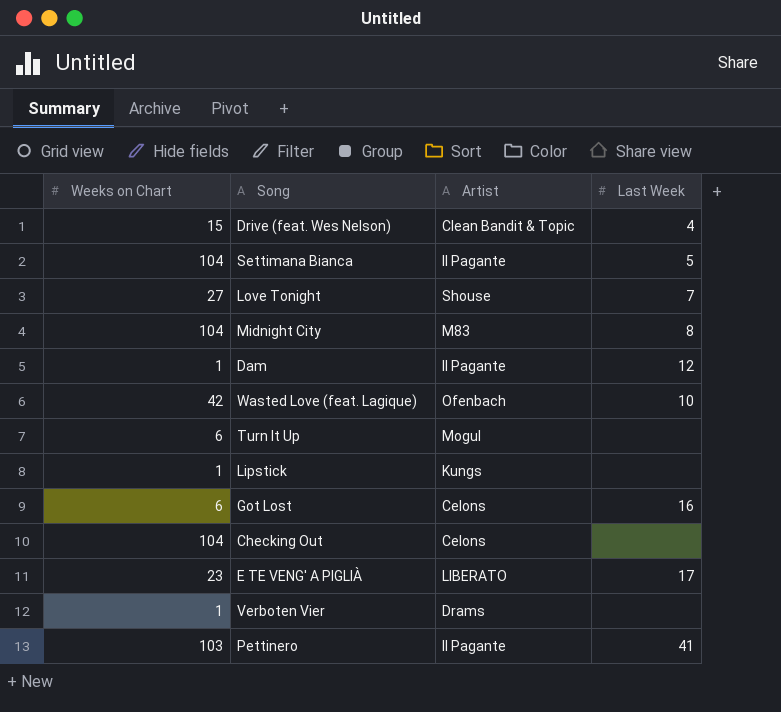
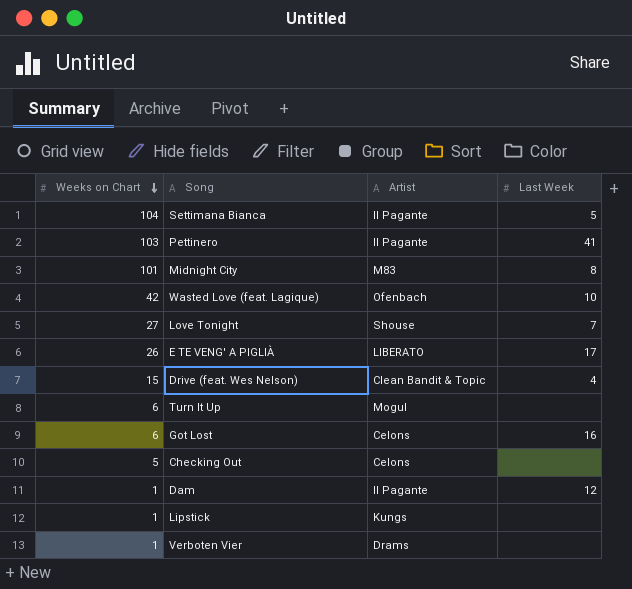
row order: none -> Weeks on Chart descending
Midnight City | Weeks on Chart: 104 -> 101
E TE VENG' A PIGLIÀ | Weeks on Chart: 23 -> 26
Checking Out | Weeks on Chart: 104 -> 5

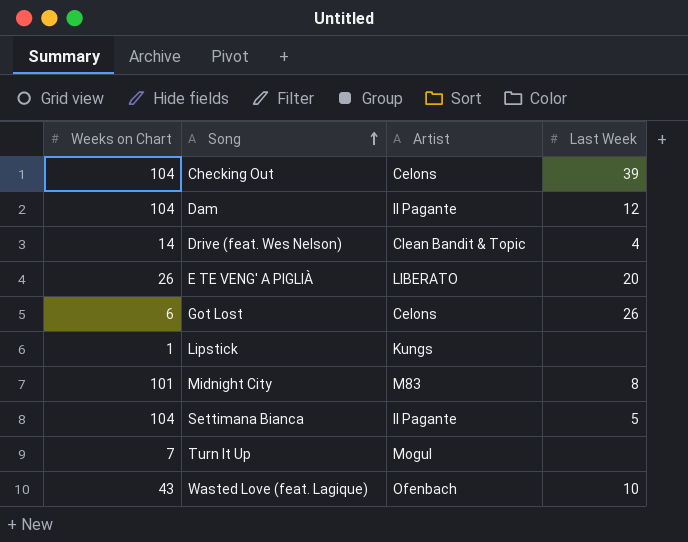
row order: Weeks on Chart descending -> Song ascending
row Pettinero: 103 | Il Pagante | 41 -> none
row Love Tonight: 27 | Shouse | 7 -> none
row Verboten Vier: 1 | Drams | none -> none
Checking Out | Weeks on Chart: 5 -> 104
Checking Out | Last Week: none -> 39
Dam | Weeks on Chart: 1 -> 104
Drive (feat. Wes Nelson) | Weeks on Chart: 15 -> 14
E TE VENG' A PIGLIÀ | Last Week: 17 -> 20
Got Lost | Last Week: 16 -> 26
Turn It Up | Weeks on Chart: 6 -> 7
Wasted Love (feat. Lagique) | Weeks on Chart: 42 -> 43

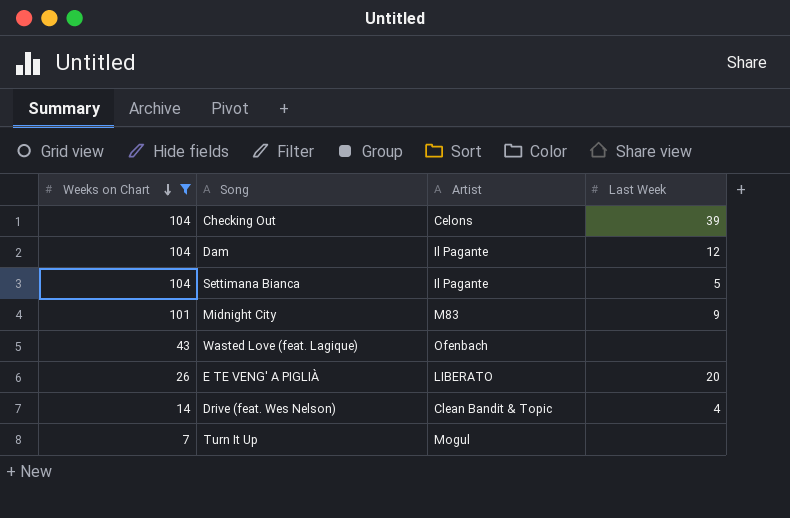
filter: none -> Weeks on Chart >= 7
row order: Song ascending -> Weeks on Chart descending
Midnight City | Last Week: 8 -> 9
Wasted Love (feat. Lagique) | Last Week: 10 -> none

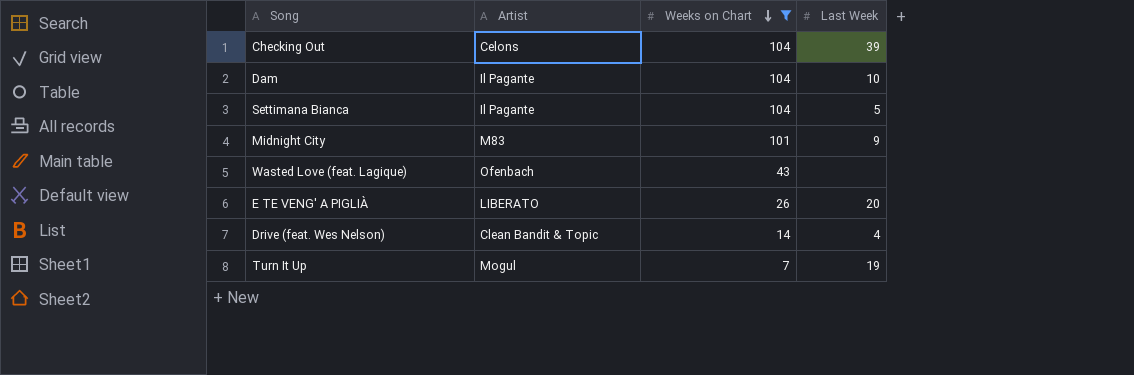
column Weeks on Chart | position: 1 -> 3
Dam | Last Week: 12 -> 10
Turn It Up | Last Week: none -> 19

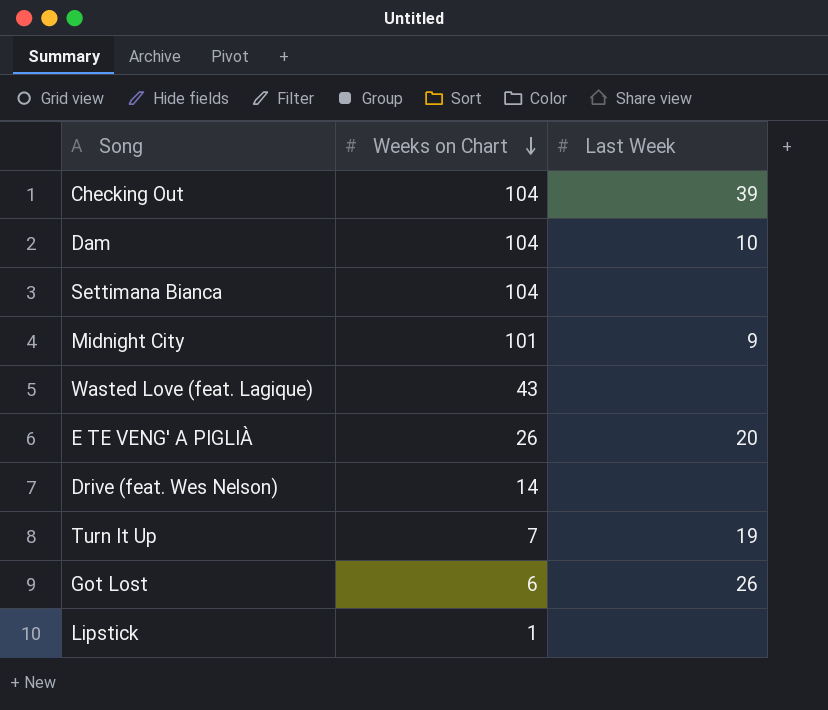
filter: Weeks on Chart >= 7 -> none
column Artist | position: 2 -> none
Settimana Bianca | Last Week: 5 -> none
Drive (feat. Wes Nelson) | Last Week: 4 -> none

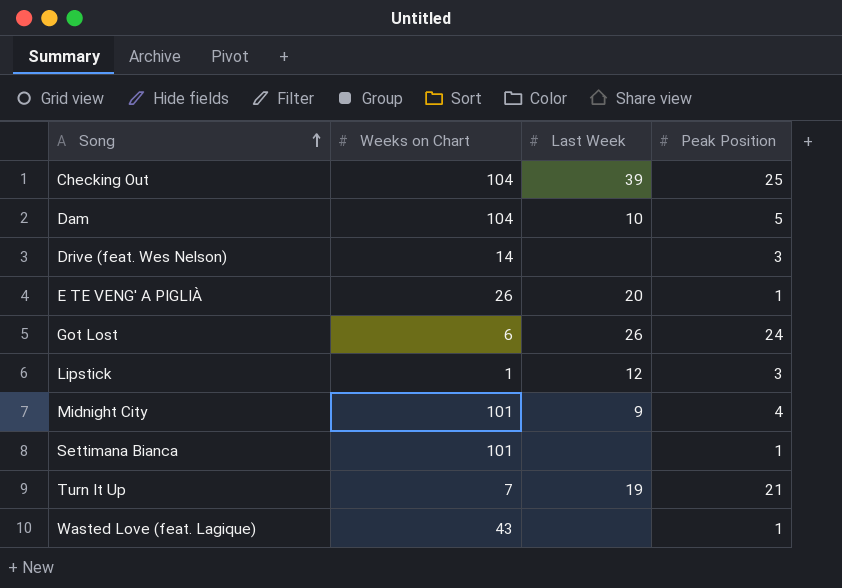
row order: Weeks on Chart descending -> Song ascending
column Peak Position | position: none -> 4
Lipstick | Last Week: none -> 12
Settimana Bianca | Weeks on Chart: 104 -> 101

